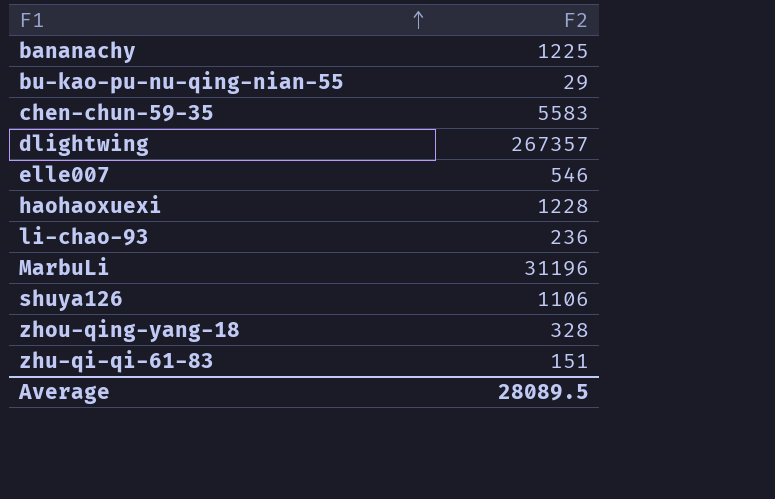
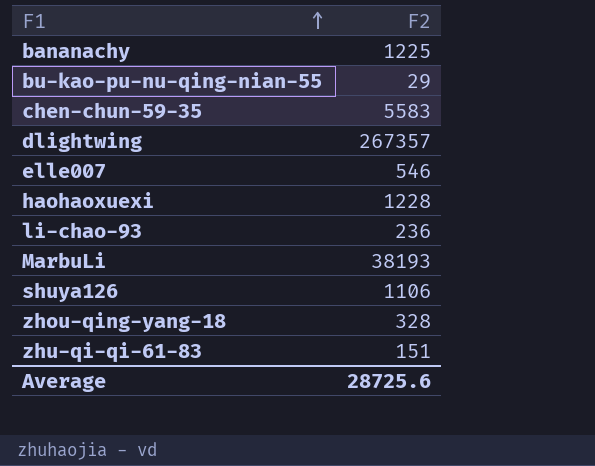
MarbuLi | F2: 31196 -> 38193
Average | F2: 28089.5 -> 28725.6

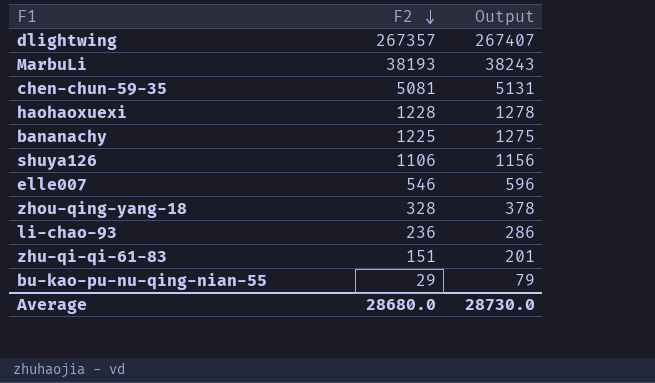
row order: F1 ascending -> F2 descending
column Output | formula: none -> [F2] + 50
chen-chun-59-35 | F2: 5583 -> 5081
Average | F2: 28725.6 -> 28680.0

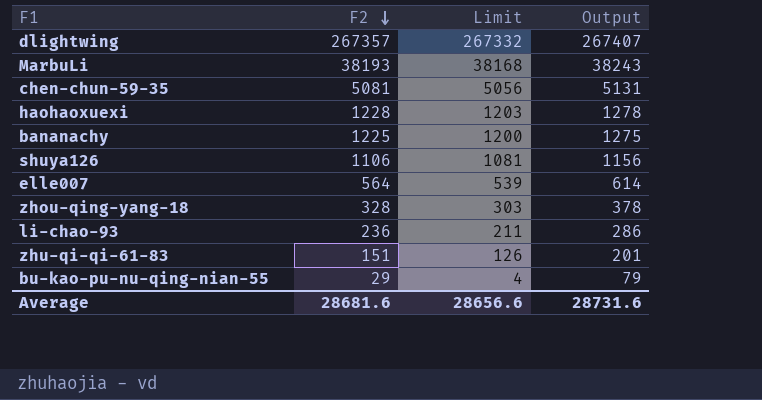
column Limit | formula: none -> [F2] - 25
elle007 | F2: 546 -> 564
elle007 | Output: 596 -> 614
Average | F2: 28680.0 -> 28681.6
Average | Output: 28730.0 -> 28731.6

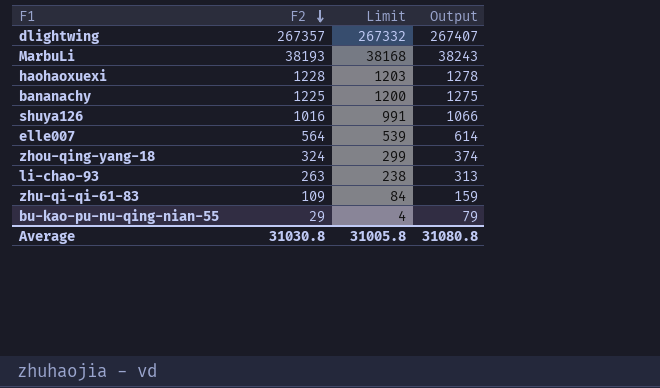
row chen-chun-59-35: 5081 | 5056 | 5131 -> none
shuya126 | F2: 1106 -> 1016
shuya126 | Limit: 1081 -> 991
shuya126 | Output: 1156 -> 1066
zhou-qing-yang-18 | F2: 328 -> 324
zhou-qing-yang-18 | Limit: 303 -> 299
zhou-qing-yang-18 | Output: 378 -> 374
li-chao-93 | F2: 236 -> 263
li-chao-93 | Limit: 211 -> 238
li-chao-93 | Output: 286 -> 313
zhu-qi-qi-61-83 | F2: 151 -> 109
zhu-qi-qi-61-83 | Limit: 126 -> 84
zhu-qi-qi-61-83 | Output: 201 -> 159
Average | F2: 28681.6 -> 31030.8
Average | Limit: 28656.6 -> 31005.8
Average | Output: 28731.6 -> 31080.8

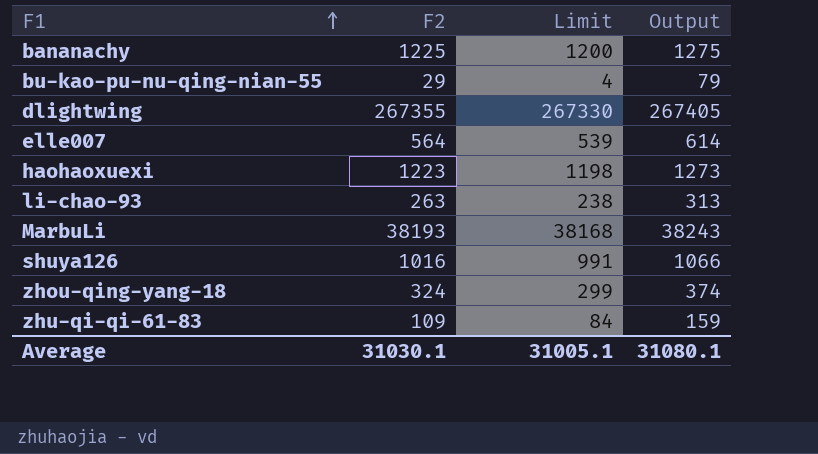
row order: F2 descending -> F1 ascending
dlightwing | F2: 267357 -> 267355
dlightwing | Limit: 267332 -> 267330
dlightwing | Output: 267407 -> 267405
haohaoxuexi | F2: 1228 -> 1223
haohaoxuexi | Limit: 1203 -> 1198
haohaoxuexi | Output: 1278 -> 1273
Average | F2: 31030.8 -> 31030.1
Average | Limit: 31005.8 -> 31005.1
Average | Output: 31080.8 -> 31080.1

